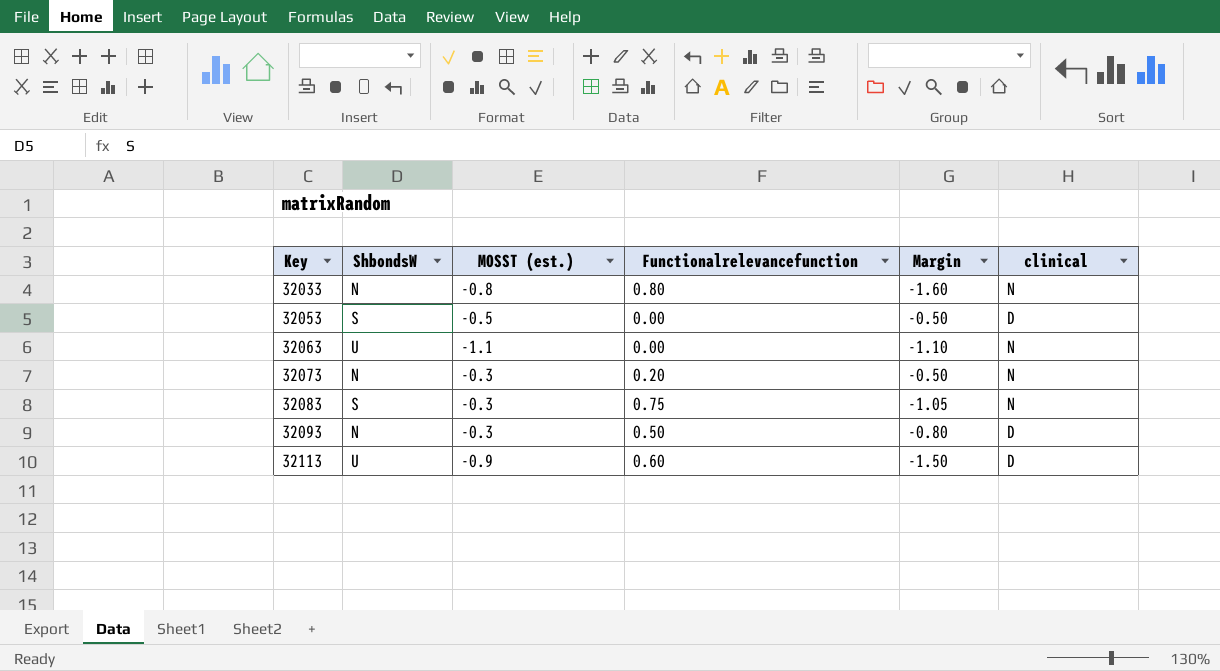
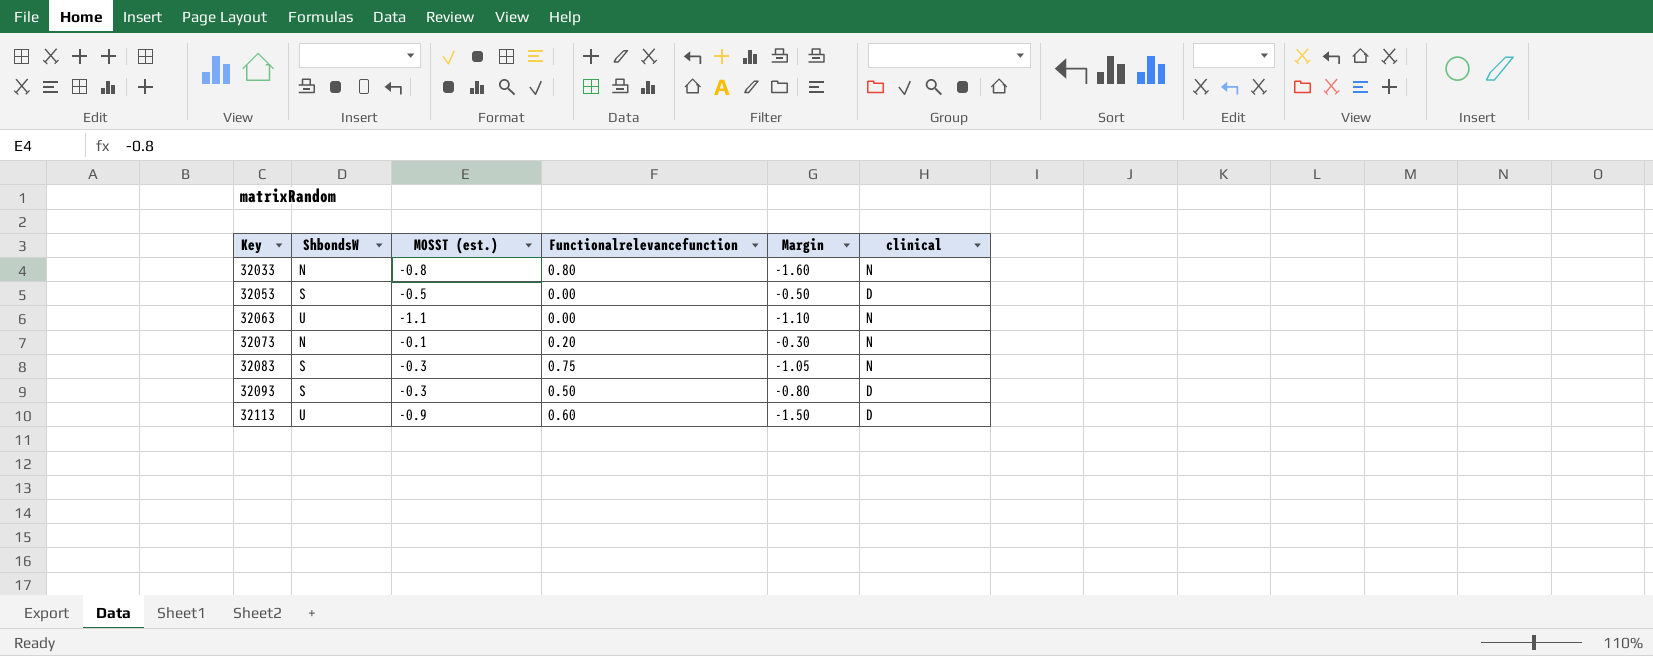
32073 | MOSST (est.): -0.3 -> -0.1
32073 | Margin: -0.50 -> -0.30
32093 | ShbondsW: N -> S

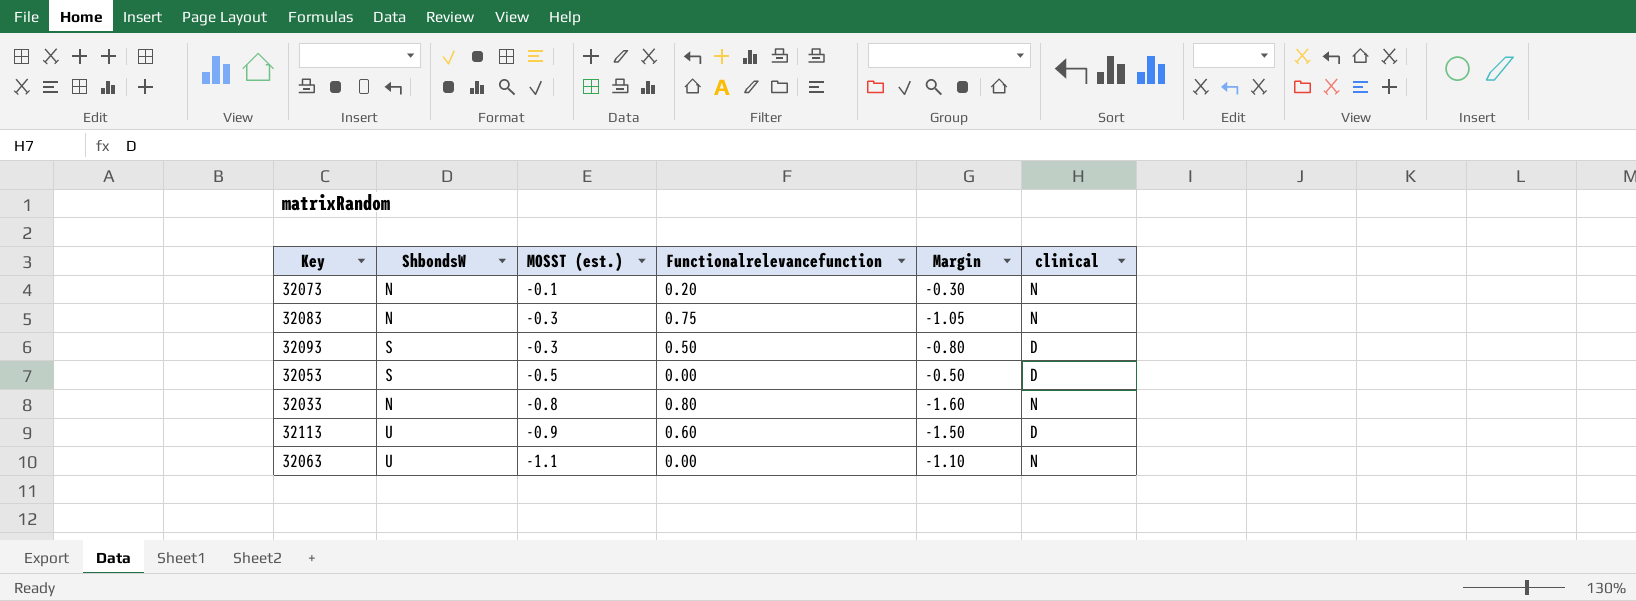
row order: Key ascending -> MOSST (est.) descending
32083 | ShbondsW: S -> N

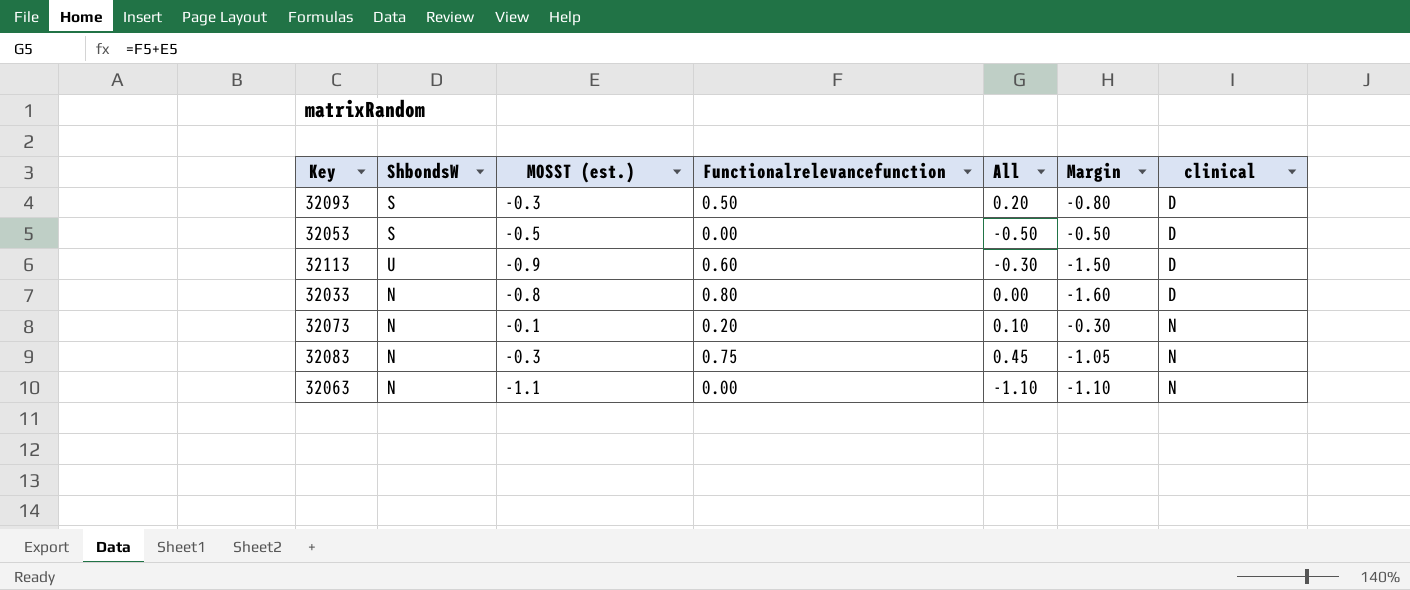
row order: MOSST (est.) descending -> clinical ascending
column All | formula: none -> [MOSST (est.)] + [Functionalrelevancefunction]
32033 | clinical: N -> D
32063 | ShbondsW: U -> N

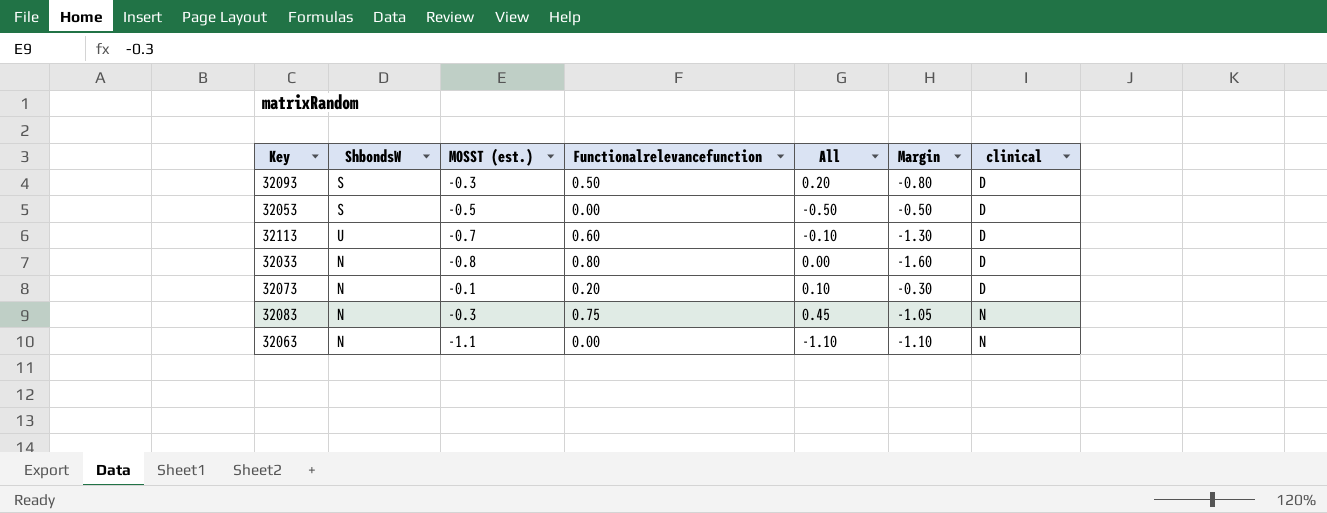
32113 | MOSST (est.): -0.9 -> -0.7
32113 | All: -0.30 -> -0.10
32113 | Margin: -1.50 -> -1.30
32073 | clinical: N -> D

